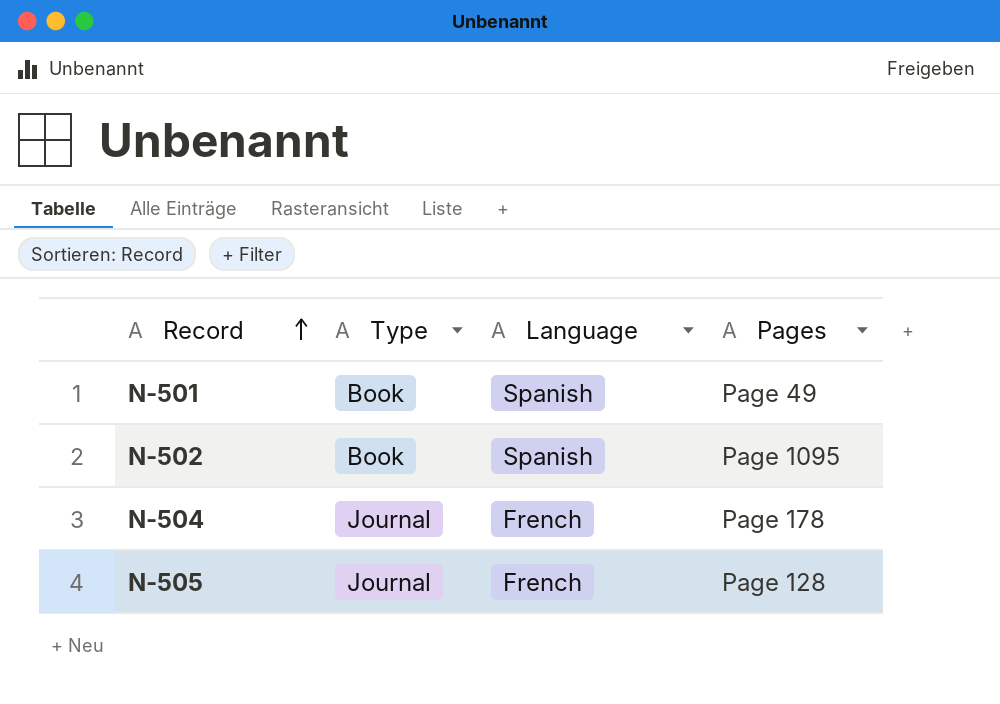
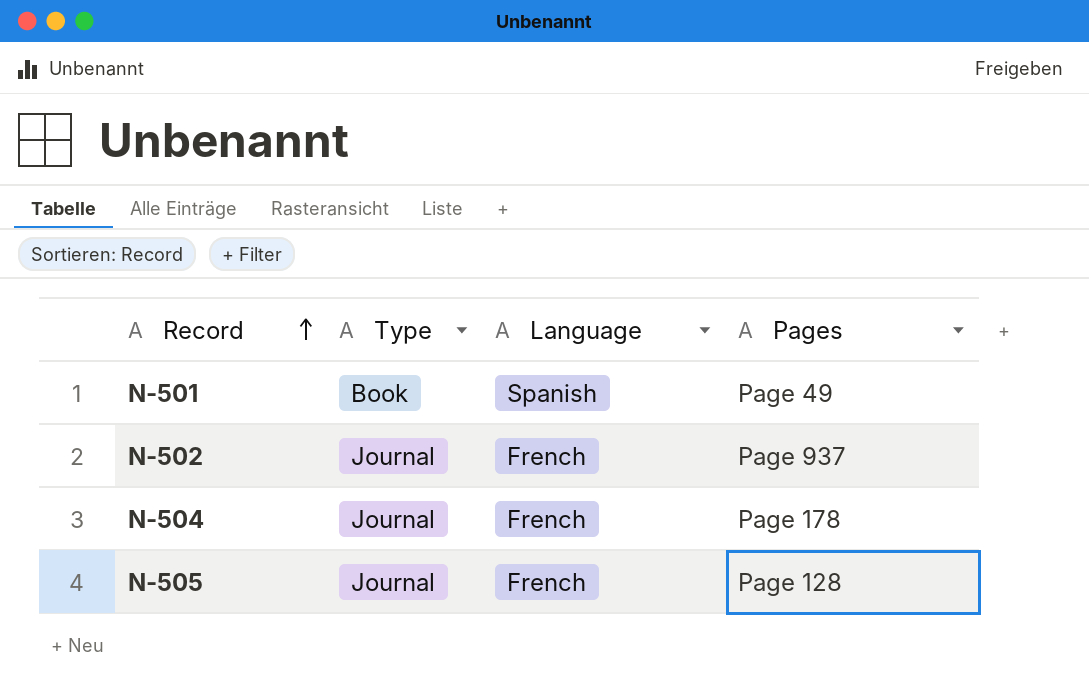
N-502 | Type: Book -> Journal
N-502 | Language: Spanish -> French
N-502 | Pages: Page 1095 -> Page 937

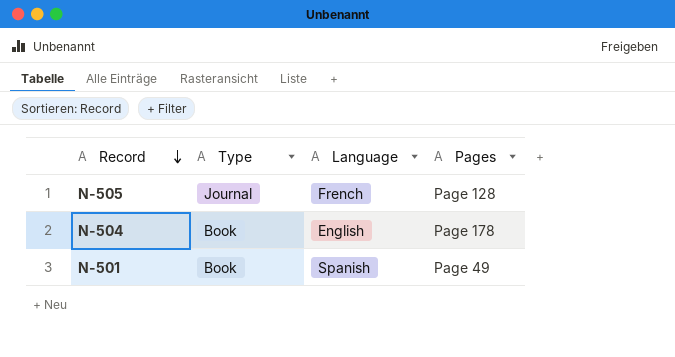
row order: Record ascending -> Record descending
row N-502: Journal | French | Page 937 -> none
N-504 | Type: Journal -> Book
N-504 | Language: French -> English

